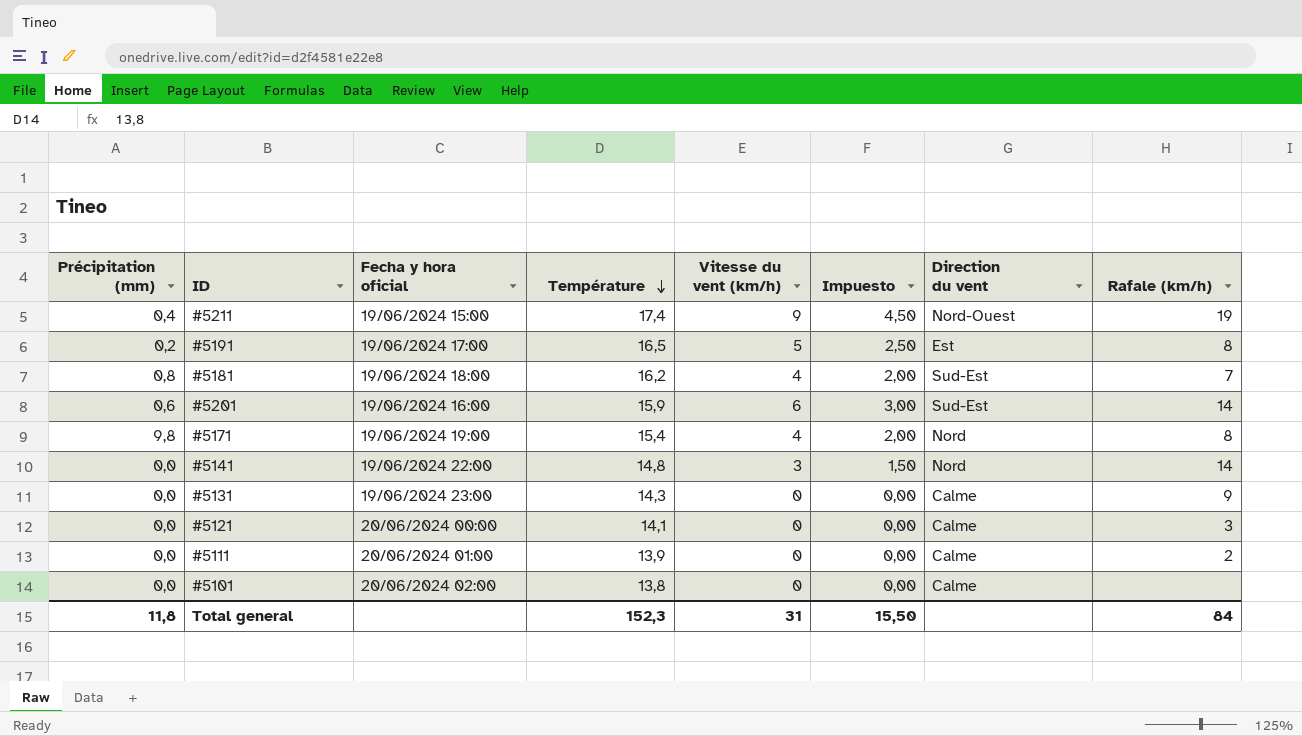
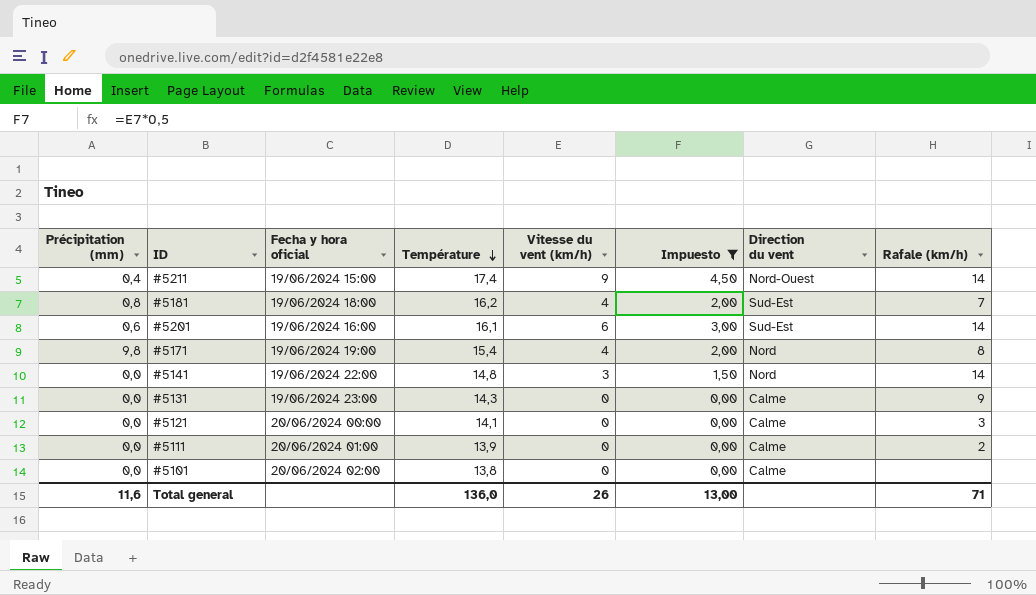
filter: none -> Impuesto != 2,50
#5211 | Rafale (km/h): 19 -> 14
#5201 | Température: 15,9 -> 16,1
Total general | Précipitation (mm): 11,8 -> 11,6
Total general | Température: 152,3 -> 136,0
Total general | Vitesse du vent (km/h): 31 -> 26
Total general | Impuesto: 15,50 -> 13,00
Total general | Rafale (km/h): 84 -> 71

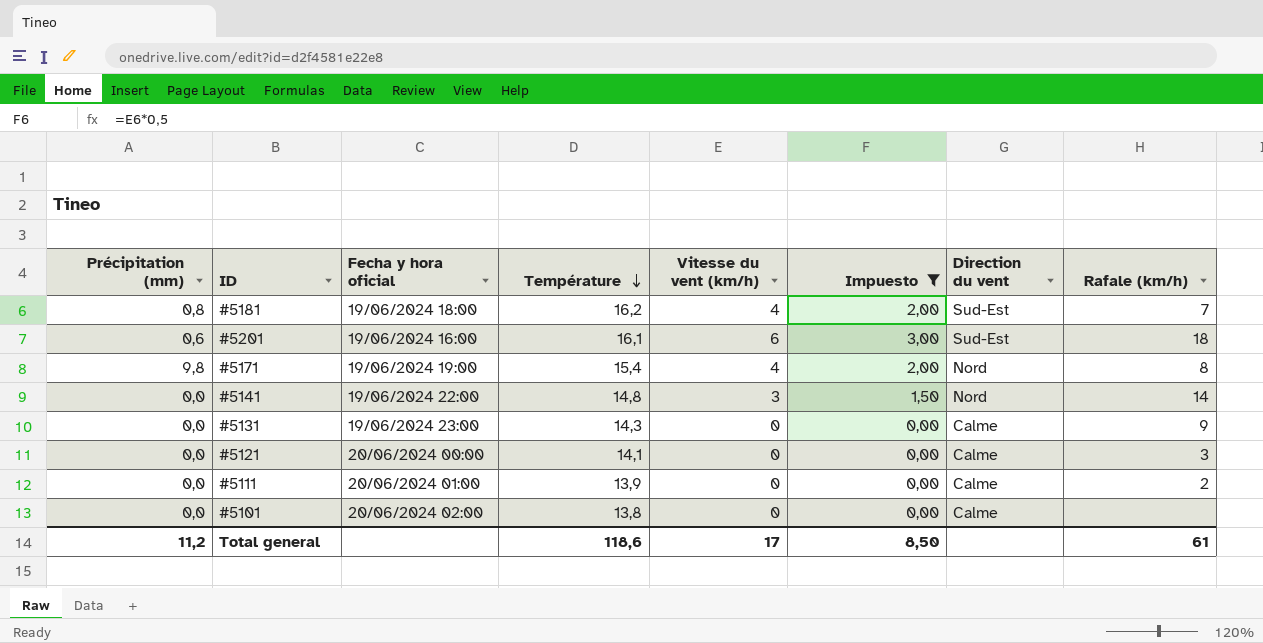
row #5211: 0,4 | 19/06/2024 15:00 | 17,4 | 9 | 4,50 | Nord-Ouest | 14 -> none
#5201 | Rafale (km/h): 14 -> 18
Total general | Précipitation (mm): 11,6 -> 11,2
Total general | Température: 136,0 -> 118,6
Total general | Vitesse du vent (km/h): 26 -> 17
Total general | Impuesto: 13,00 -> 8,50
Total general | Rafale (km/h): 71 -> 61

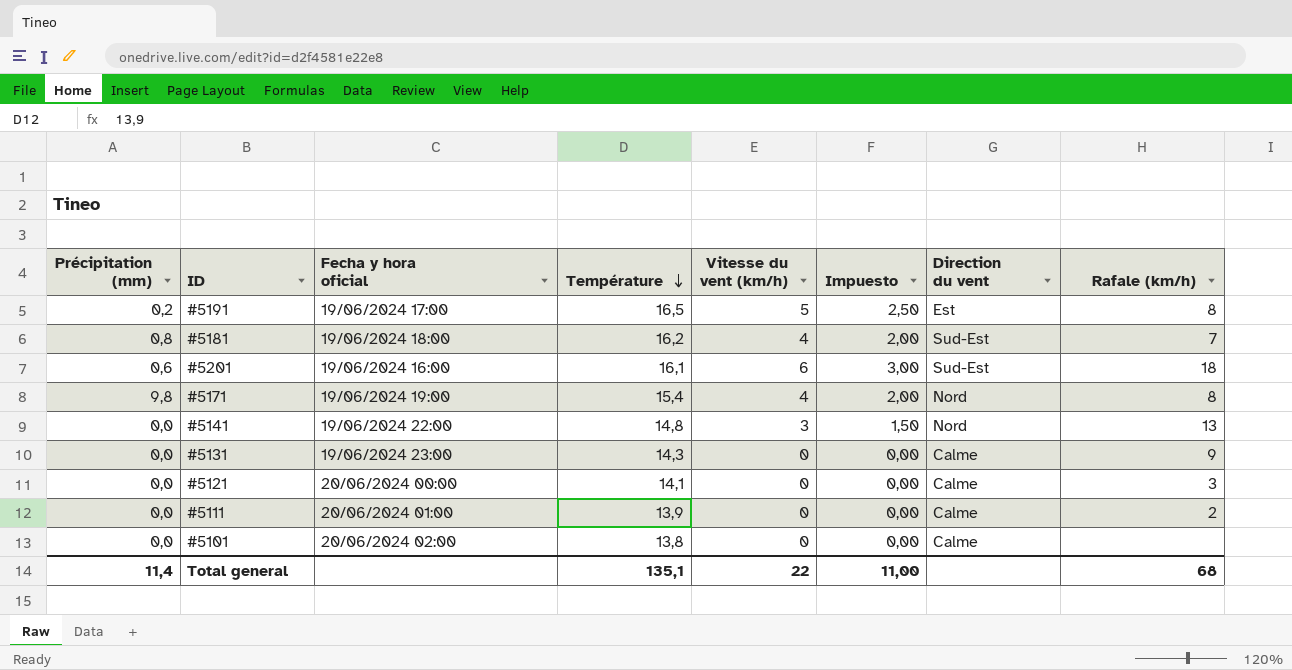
filter: Impuesto != 2,50 -> none
#5141 | Rafale (km/h): 14 -> 13
Total general | Précipitation (mm): 11,2 -> 11,4
Total general | Température: 118,6 -> 135,1
Total general | Vitesse du vent (km/h): 17 -> 22
Total general | Impuesto: 8,50 -> 11,00
Total general | Rafale (km/h): 61 -> 68

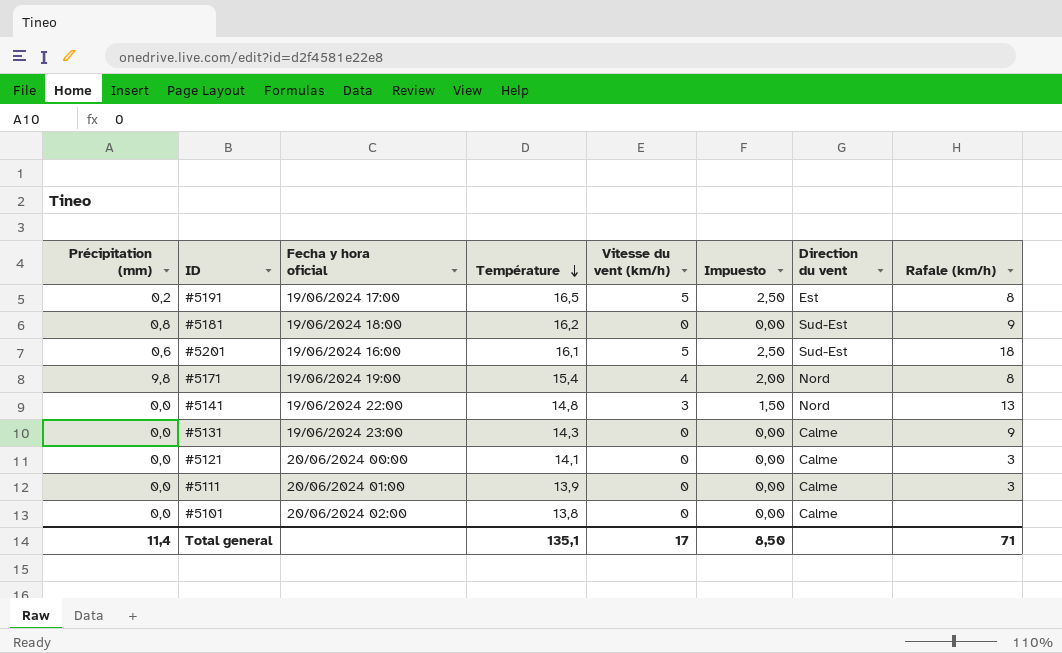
#5181 | Vitesse du vent (km/h): 4 -> 0
#5181 | Impuesto: 2,00 -> 0,00
#5181 | Rafale (km/h): 7 -> 9
#5201 | Vitesse du vent (km/h): 6 -> 5
#5201 | Impuesto: 3,00 -> 2,50
#5111 | Rafale (km/h): 2 -> 3
Total general | Vitesse du vent (km/h): 22 -> 17
Total general | Impuesto: 11,00 -> 8,50
Total general | Rafale (km/h): 68 -> 71

